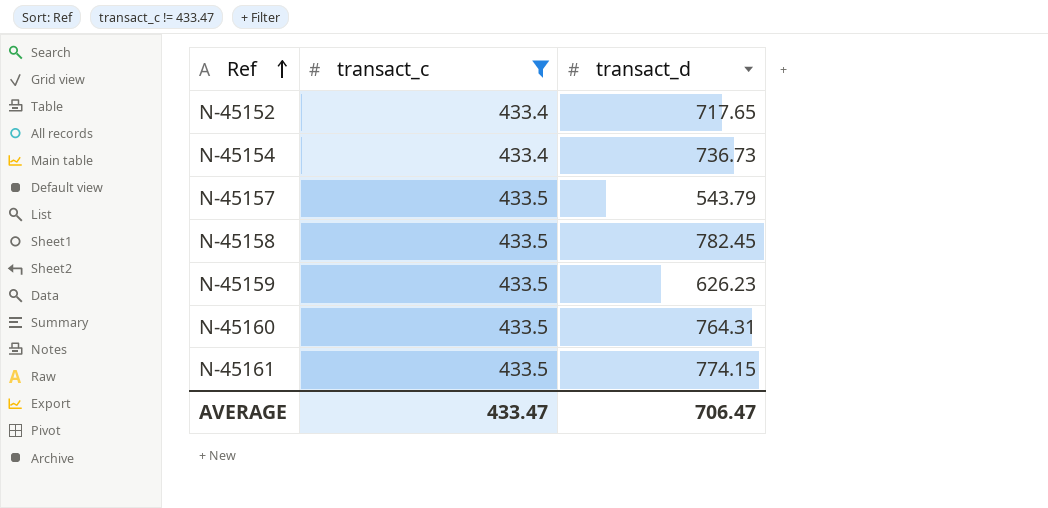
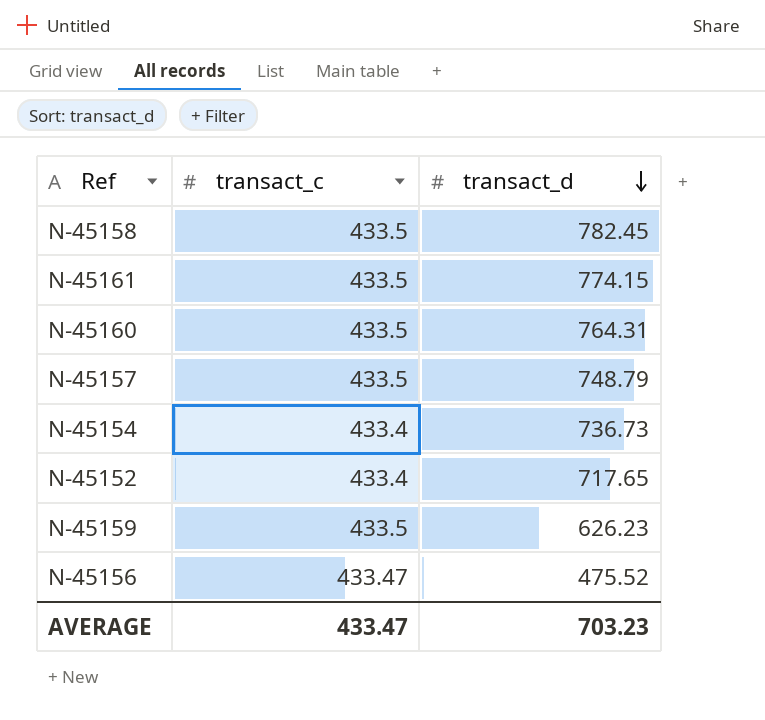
filter: transact_c != 433.47 -> none
row order: Ref ascending -> transact_d descending
N-45157 | transact_d: 543.79 -> 748.79
AVERAGE | transact_d: 706.47 -> 703.23

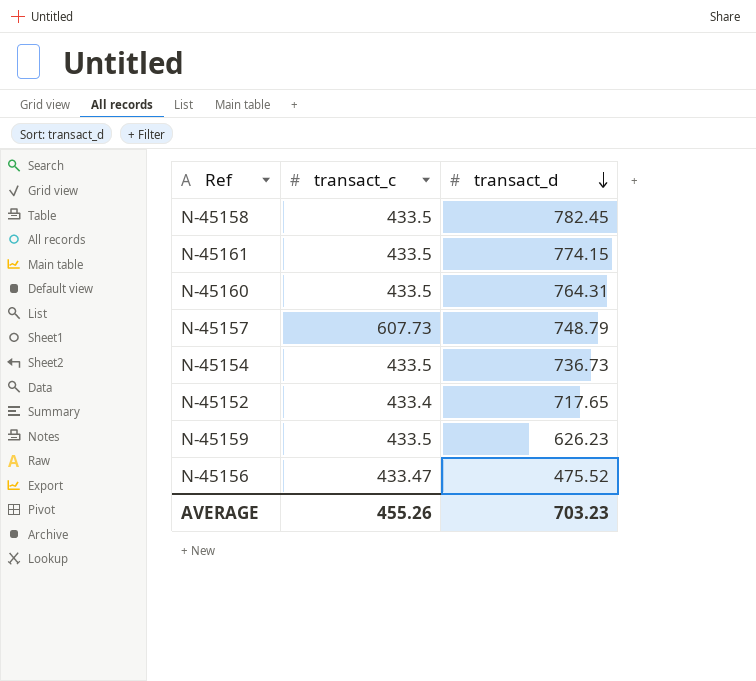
N-45157 | transact_c: 433.5 -> 607.73
N-45154 | transact_c: 433.4 -> 433.5
AVERAGE | transact_c: 433.47 -> 455.26

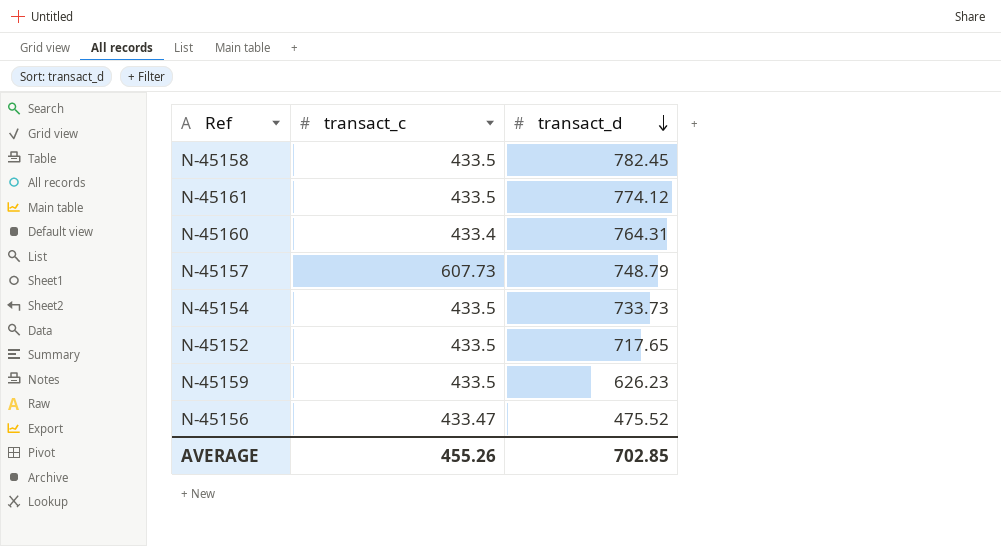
N-45161 | transact_d: 774.15 -> 774.12
N-45160 | transact_c: 433.5 -> 433.4
N-45154 | transact_d: 736.73 -> 733.73
N-45152 | transact_c: 433.4 -> 433.5
AVERAGE | transact_d: 703.23 -> 702.85

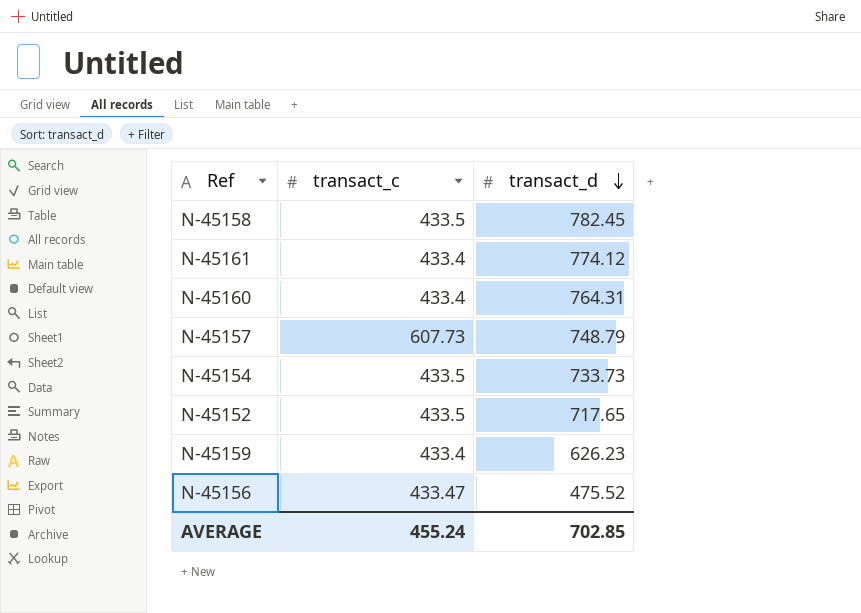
N-45161 | transact_c: 433.5 -> 433.4
N-45159 | transact_c: 433.5 -> 433.4
AVERAGE | transact_c: 455.26 -> 455.24

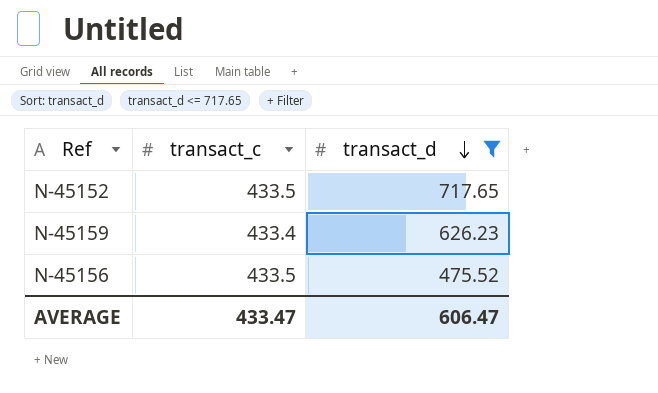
filter: none -> transact_d <= 717.65
N-45156 | transact_c: 433.47 -> 433.5
AVERAGE | transact_c: 455.24 -> 433.47
AVERAGE | transact_d: 702.85 -> 606.47

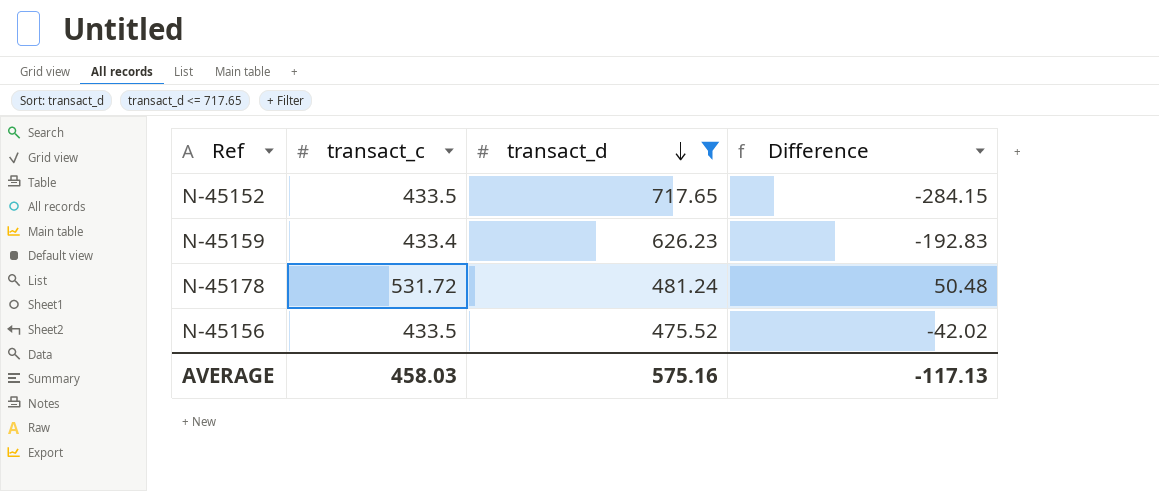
column Difference | formula: none -> [transact_c] - [transact_d]
row N-45178: none -> 531.72 | 481.24 | 50.48
AVERAGE | transact_c: 433.47 -> 458.03
AVERAGE | transact_d: 606.47 -> 575.16

